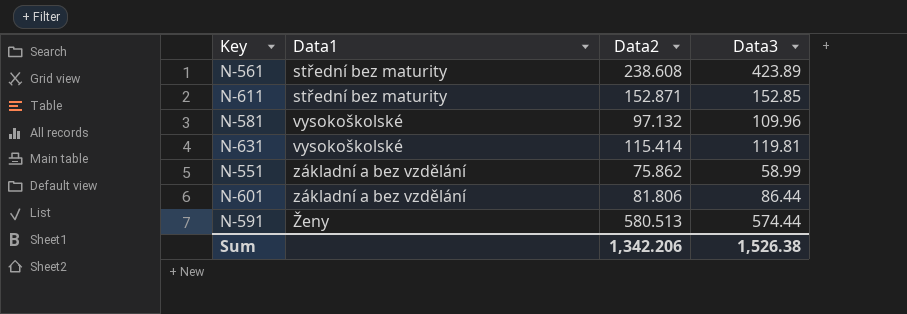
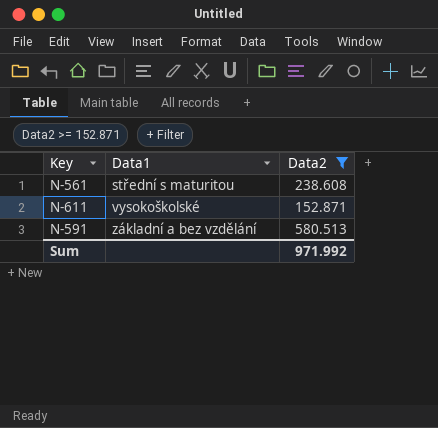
filter: none -> Data2 >= 152.871
column Data3 | position: 4 -> none
N-561 | Data1: střední bez maturity -> střední s maturitou
N-611 | Data1: střední bez maturity -> vysokoškolské
N-591 | Data1: Ženy -> základní a bez vzdělání
Sum | Data2: 1,342.206 -> 971.992

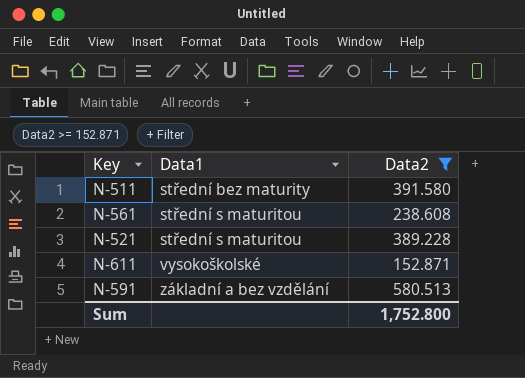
row N-511: none -> střední bez maturity | 391.580
row N-521: none -> střední s maturitou | 389.228
Sum | Data2: 971.992 -> 1,752.800

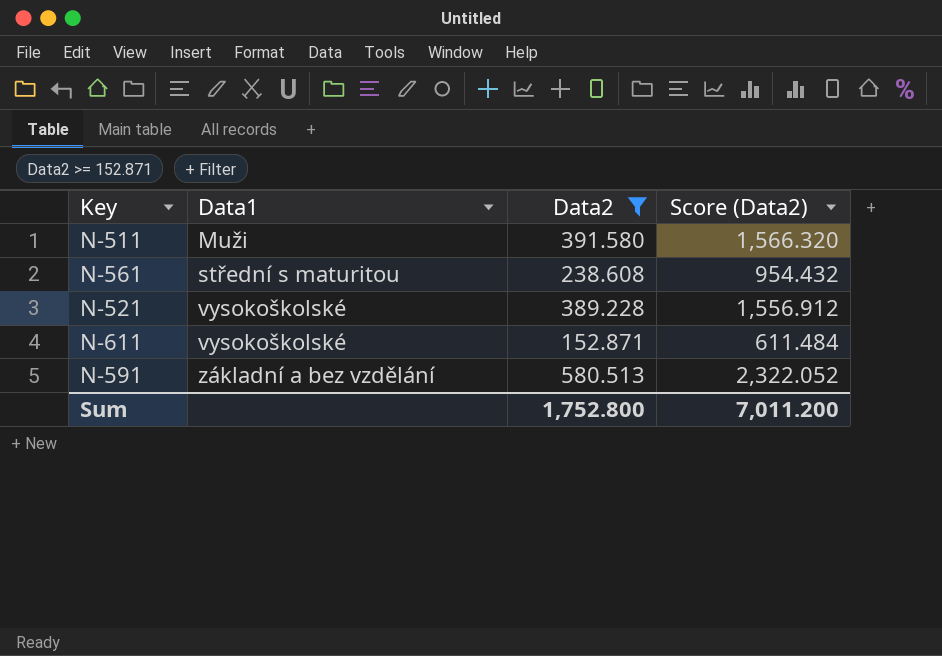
column Score (Data2) | formula: none -> [Data2] * 4
N-511 | Data1: střední bez maturity -> Muži
N-521 | Data1: střední s maturitou -> vysokoškolské

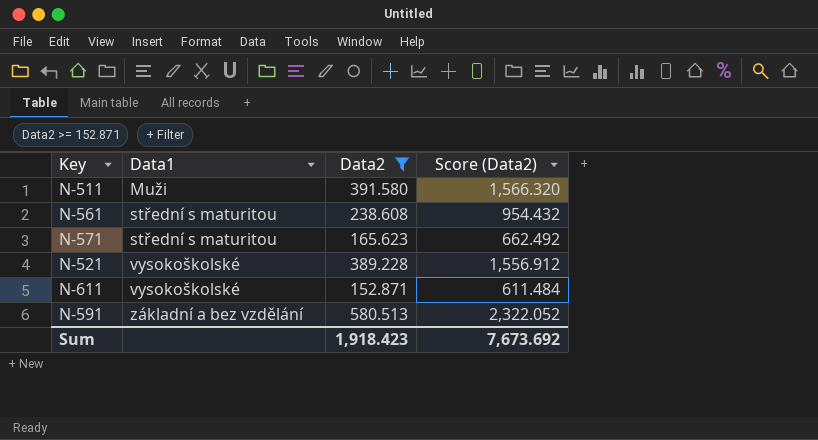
row N-571: none -> střední s maturitou | 165.623 | 662.492
Sum | Data2: 1,752.800 -> 1,918.423
Sum | Score (Data2): 7,011.200 -> 7,673.692

